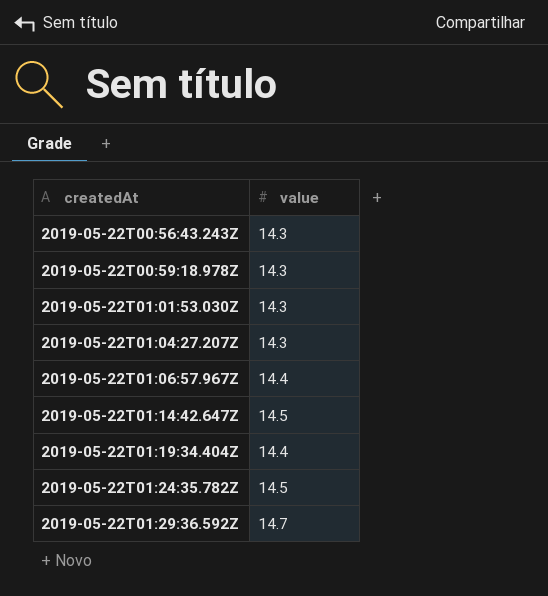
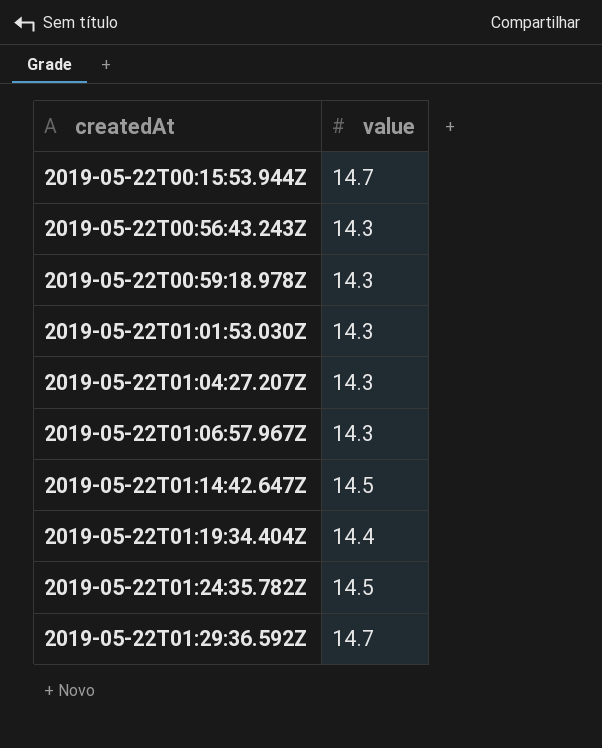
row 2019-05-22T00:15:53.944Z: none -> 14.7
2019-05-22T01:06:57.967Z | value: 14.4 -> 14.3

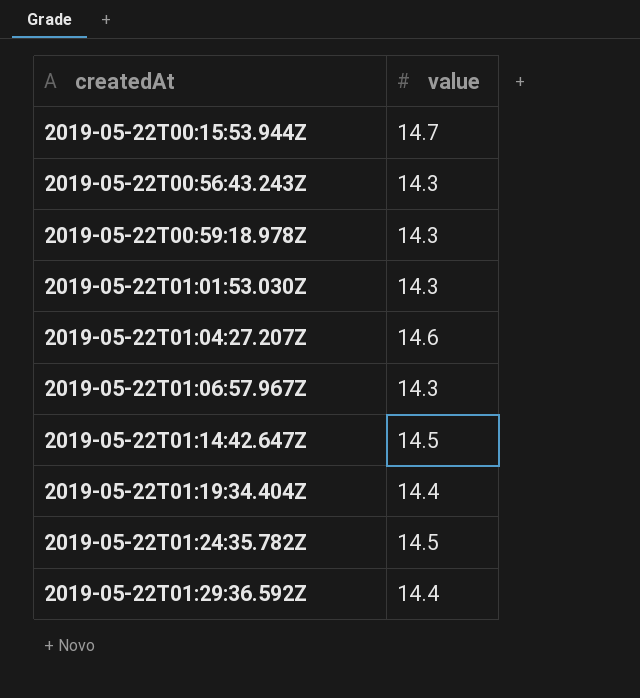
2019-05-22T01:04:27.207Z | value: 14.3 -> 14.6
2019-05-22T01:29:36.592Z | value: 14.7 -> 14.4

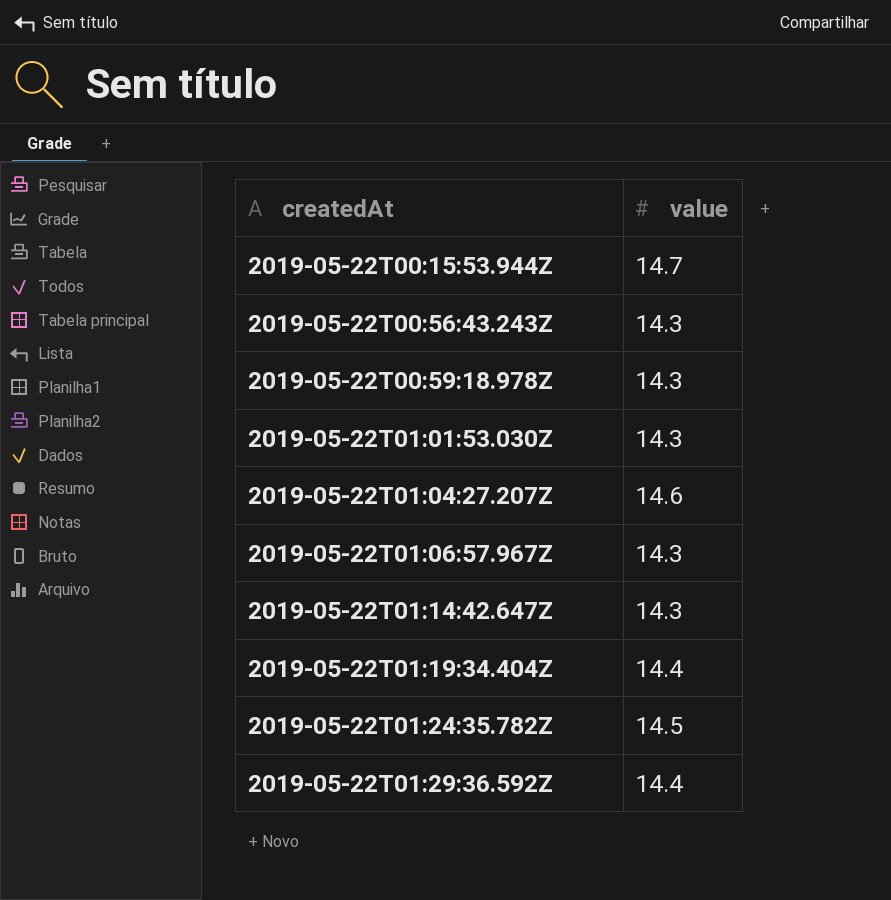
2019-05-22T01:14:42.647Z | value: 14.5 -> 14.3

